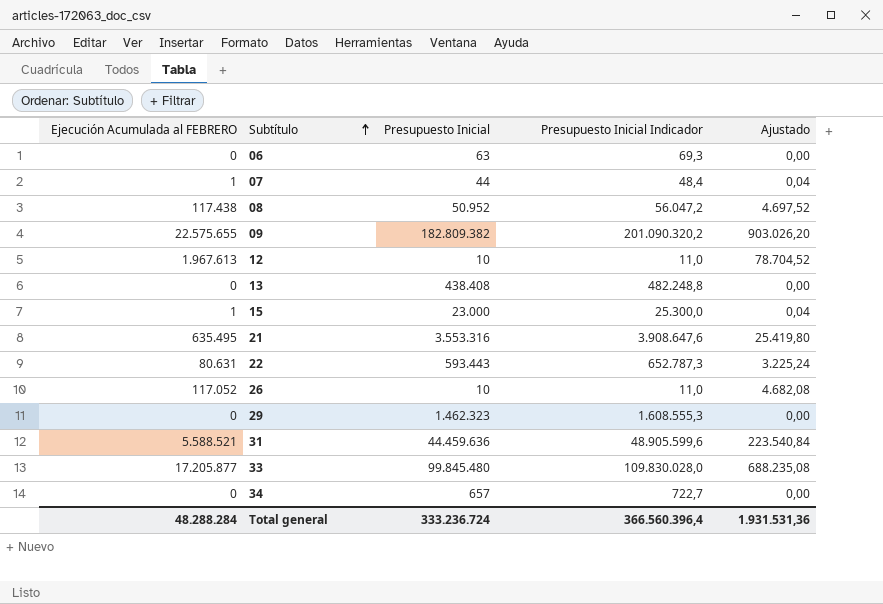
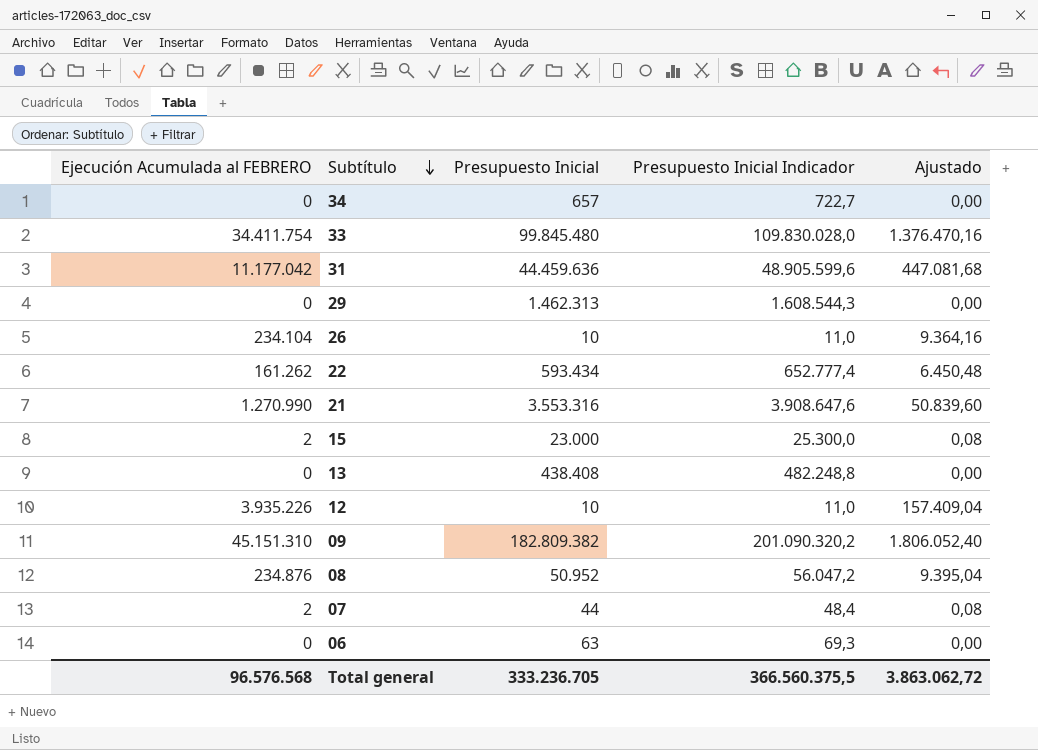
row order: Subtítulo ascending -> Subtítulo descending
33 | Ejecución Acumulada al FEBRERO: 17.205.877 -> 34.411.754
33 | Ajustado: 688.235,08 -> 1.376.470,16
31 | Ejecución Acumulada al FEBRERO: 5.588.521 -> 11.177.042
31 | Ajustado: 223.540,84 -> 447.081,68
29 | Presupuesto Inicial: 1.462.323 -> 1.462.313
29 | Presupuesto Inicial Indicador: 1.608.555,3 -> 1.608.544,3
26 | Ejecución Acumulada al FEBRERO: 117.052 -> 234.104
26 | Ajustado: 4.682,08 -> 9.364,16
22 | Ejecución Acumulada al FEBRERO: 80.631 -> 161.262
22 | Presupuesto Inicial: 593.443 -> 593.434
22 | Presupuesto Inicial Indicador: 652.787,3 -> 652.777,4
22 | Ajustado: 3.225,24 -> 6.450,48
21 | Ejecución Acumulada al FEBRERO: 635.495 -> 1.270.990
21 | Ajustado: 25.419,80 -> 50.839,60
15 | Ejecución Acumulada al FEBRERO: 1 -> 2
15 | Ajustado: 0,04 -> 0,08
12 | Ejecución Acumulada al FEBRERO: 1.967.613 -> 3.935.226
12 | Ajustado: 78.704,52 -> 157.409,04
09 | Ejecución Acumulada al FEBRERO: 22.575.655 -> 45.151.310
09 | Ajustado: 903.026,20 -> 1.806.052,40
08 | Ejecución Acumulada al FEBRERO: 117.438 -> 234.876
08 | Ajustado: 4.697,52 -> 9.395,04
07 | Ejecución Acumulada al FEBRERO: 1 -> 2
07 | Ajustado: 0,04 -> 0,08
Total general | Ejecución Acumulada al FEBRERO: 48.288.284 -> 96.576.568
Total general | Presupuesto Inicial: 333.236.724 -> 333.236.705
Total general | Presupuesto Inicial Indicador: 366.560.396,4 -> 366.560.375,5
Total general | Ajustado: 1.931.531,36 -> 3.863.062,72

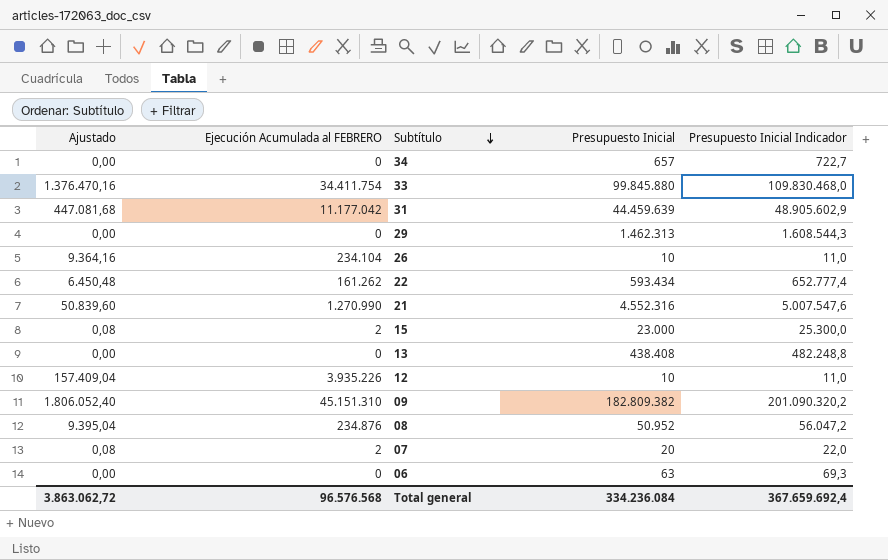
column Ajustado | position: 5 -> 1
33 | Presupuesto Inicial: 99.845.480 -> 99.845.880
33 | Presupuesto Inicial Indicador: 109.830.028,0 -> 109.830.468,0
31 | Presupuesto Inicial: 44.459.636 -> 44.459.639
31 | Presupuesto Inicial Indicador: 48.905.599,6 -> 48.905.602,9
21 | Presupuesto Inicial: 3.553.316 -> 4.552.316
21 | Presupuesto Inicial Indicador: 3.908.647,6 -> 5.007.547,6
07 | Presupuesto Inicial: 44 -> 20
07 | Presupuesto Inicial Indicador: 48,4 -> 22,0
Total general | Presupuesto Inicial: 333.236.705 -> 334.236.084
Total general | Presupuesto Inicial Indicador: 366.560.375,5 -> 367.659.692,4

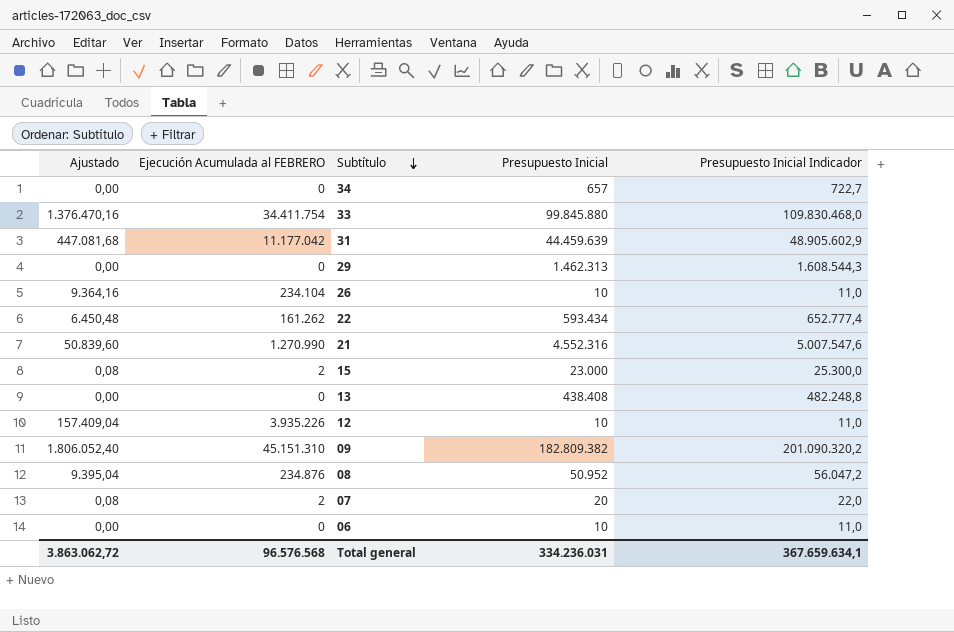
06 | Presupuesto Inicial: 63 -> 10
06 | Presupuesto Inicial Indicador: 69,3 -> 11,0
Total general | Presupuesto Inicial: 334.236.084 -> 334.236.031
Total general | Presupuesto Inicial Indicador: 367.659.692,4 -> 367.659.634,1

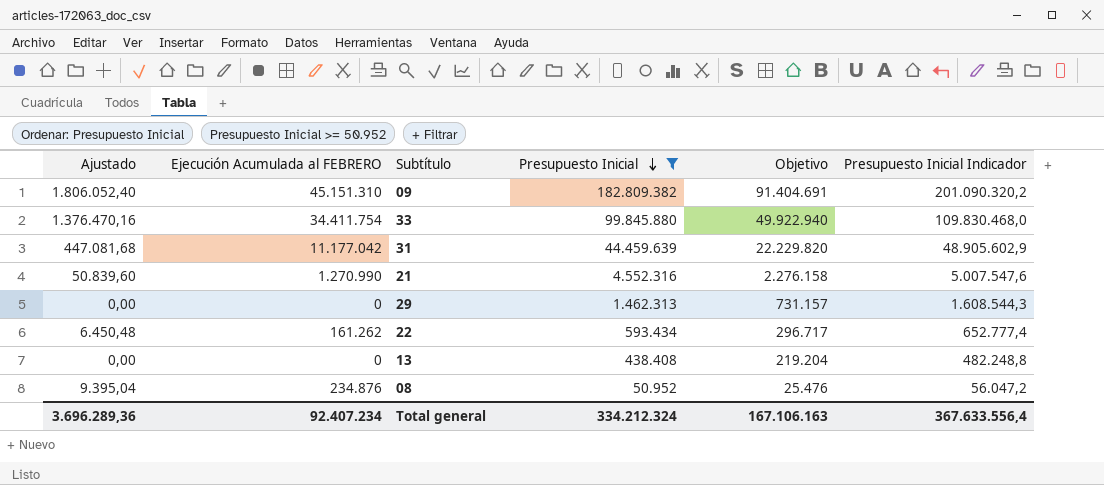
filter: none -> Presupuesto Inicial >= 50.952
row order: Subtítulo descending -> Presupuesto Inicial descending
column Objetivo | formula: none -> [Presupuesto Inicial] * 0,5
Total general | Ajustado: 3.863.062,72 -> 3.696.289,36
Total general | Ejecución Acumulada al FEBRERO: 96.576.568 -> 92.407.234
Total general | Presupuesto Inicial: 334.236.031 -> 334.212.324
Total general | Presupuesto Inicial Indicador: 367.659.634,1 -> 367.633.556,4

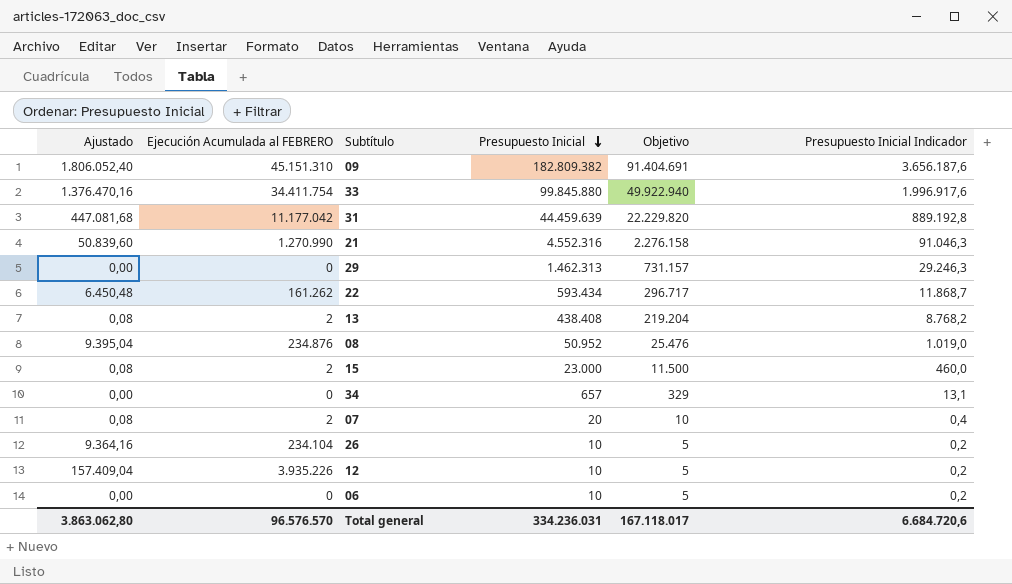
filter: Presupuesto Inicial >= 50.952 -> none
column Presupuesto Inicial Indicador | formula: [Presupuesto Inicial] * 1,1 -> [Presupuesto Inicial] * 0,02
13 | Ajustado: 0,00 -> 0,08
13 | Ejecución Acumulada al FEBRERO: 0 -> 2
Total general | Ajustado: 3.696.289,36 -> 3.863.062,80
Total general | Ejecución Acumulada al FEBRERO: 92.407.234 -> 96.576.570
Total general | Presupuesto Inicial: 334.212.324 -> 334.236.031
Total general | Objetivo: 167.106.163 -> 167.118.017
Total general | Presupuesto Inicial Indicador: 367.633.556,4 -> 6.684.720,6

